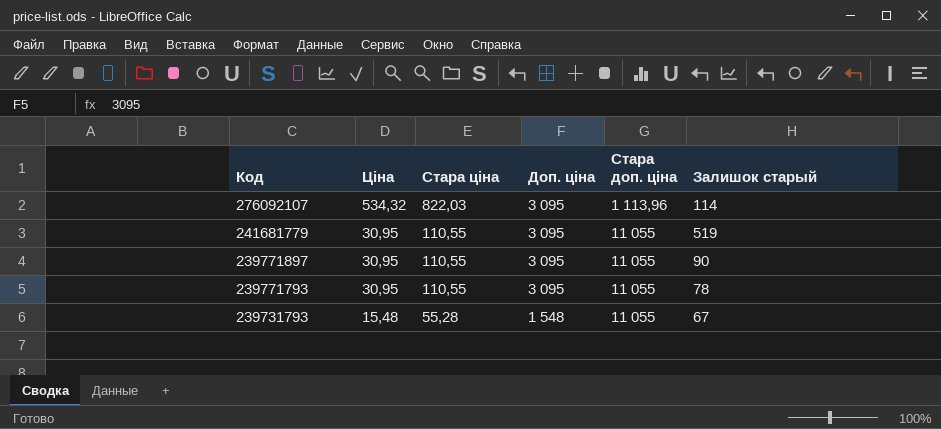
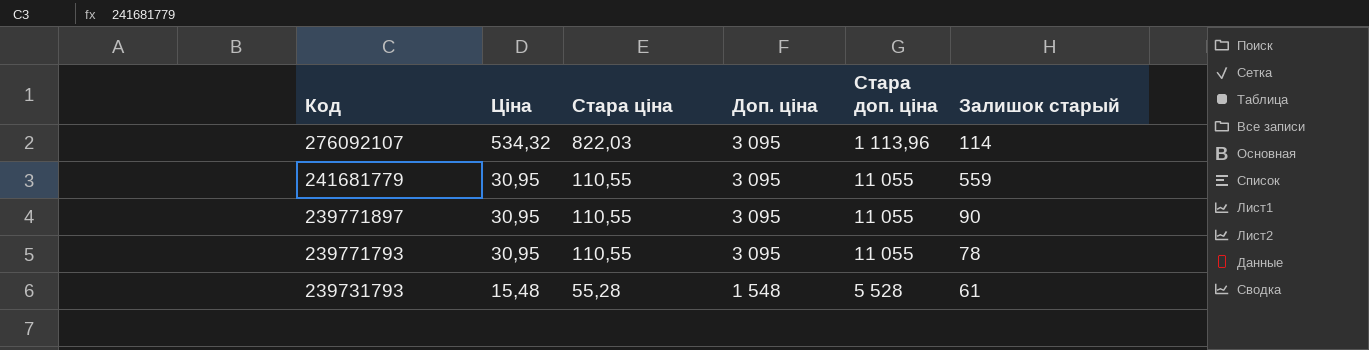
241681779 | Залишок старый: 519 -> 559
239731793 | Стара доп. ціна: 11 055 -> 5 528
239731793 | Залишок старый: 67 -> 61

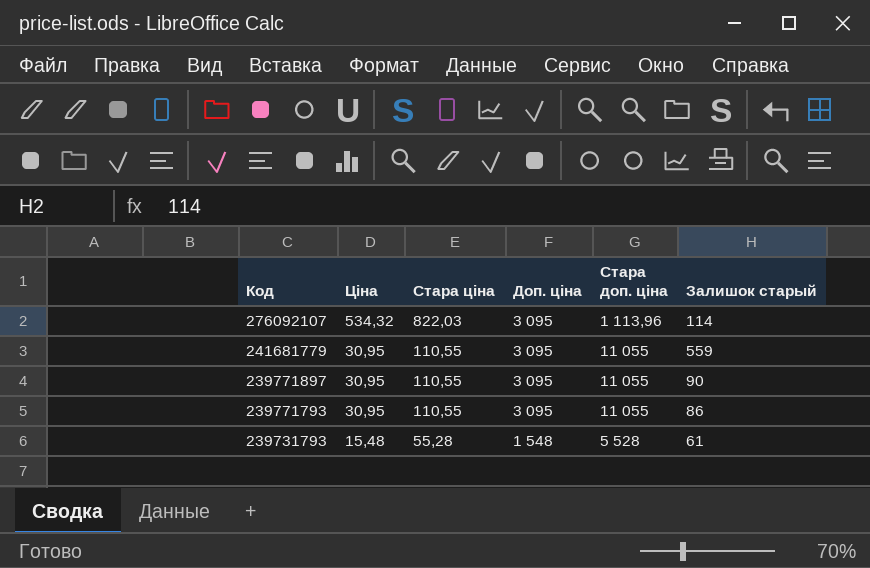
239771793 | Залишок старый: 78 -> 86

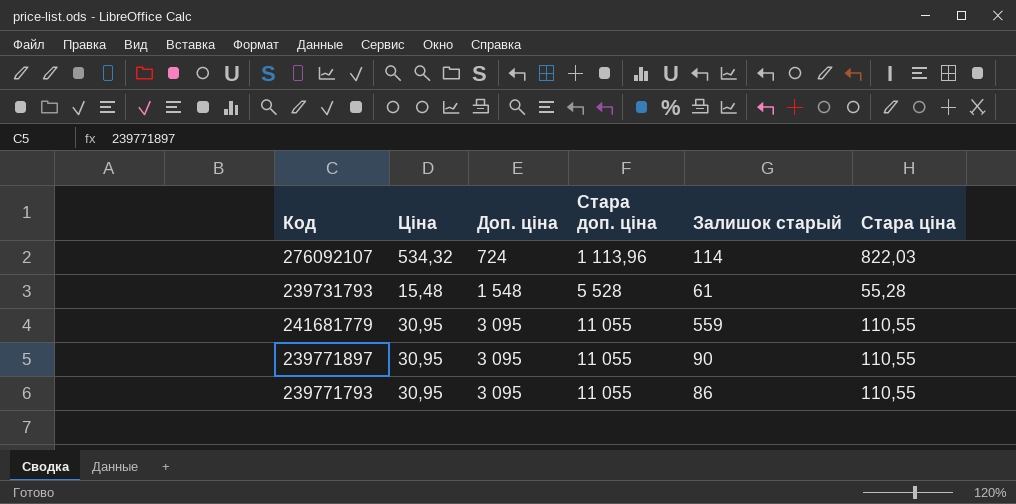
row order: Код descending -> Доп. ціна ascending
column Стара ціна | position: 3 -> 6
276092107 | Доп. ціна: 3 095 -> 724

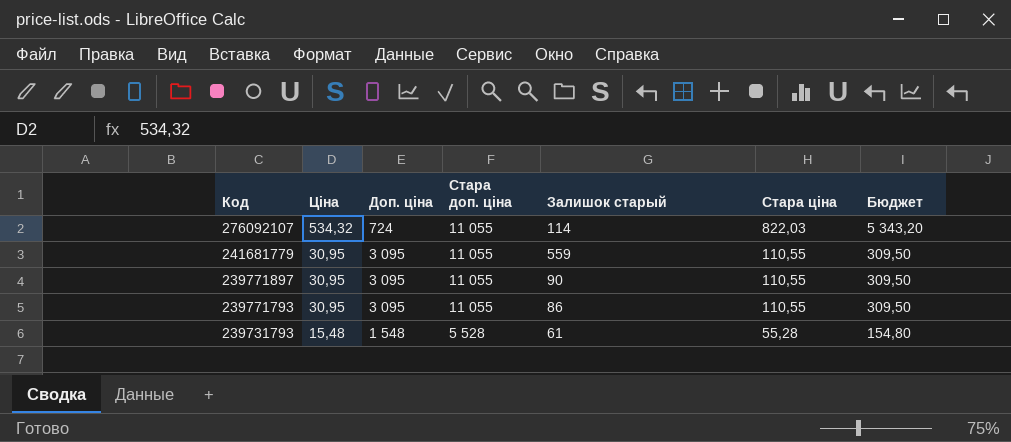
row order: Доп. ціна ascending -> Код descending
column Бюджет | formula: none -> [Ціна] * 10
276092107 | Стара доп. ціна: 1 113,96 -> 11 055

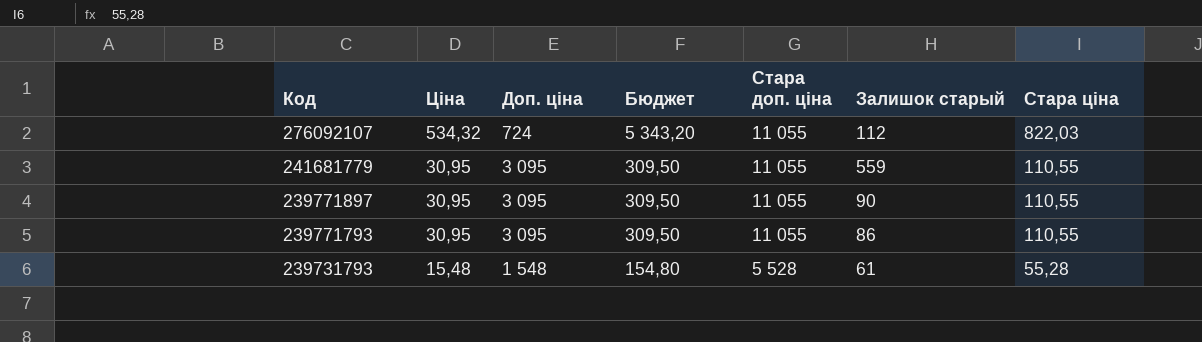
column Бюджет | position: 7 -> 4
276092107 | Залишок старый: 114 -> 112

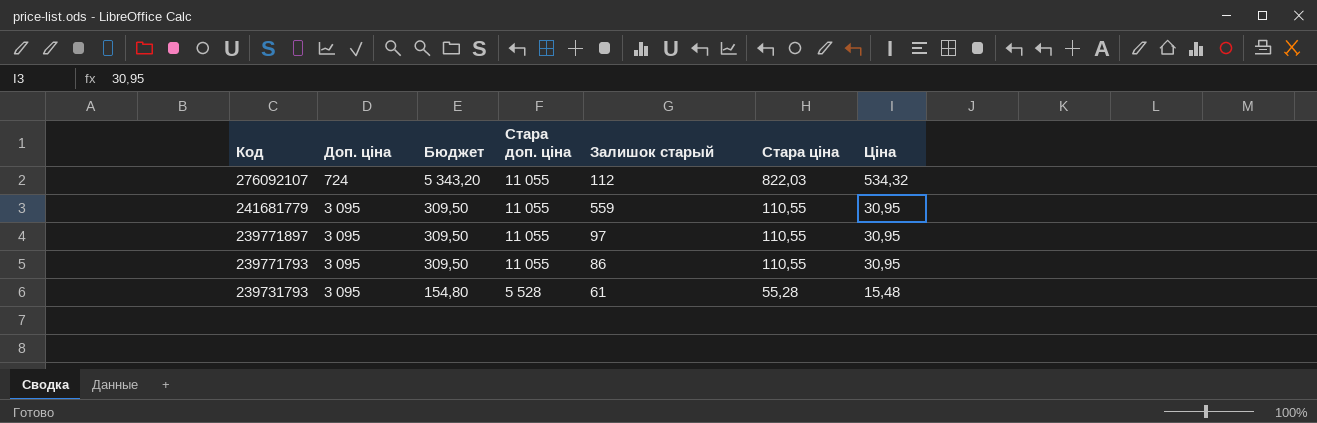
column Ціна | position: 2 -> 7
239771897 | Залишок старый: 90 -> 97
239731793 | Доп. ціна: 1 548 -> 3 095

